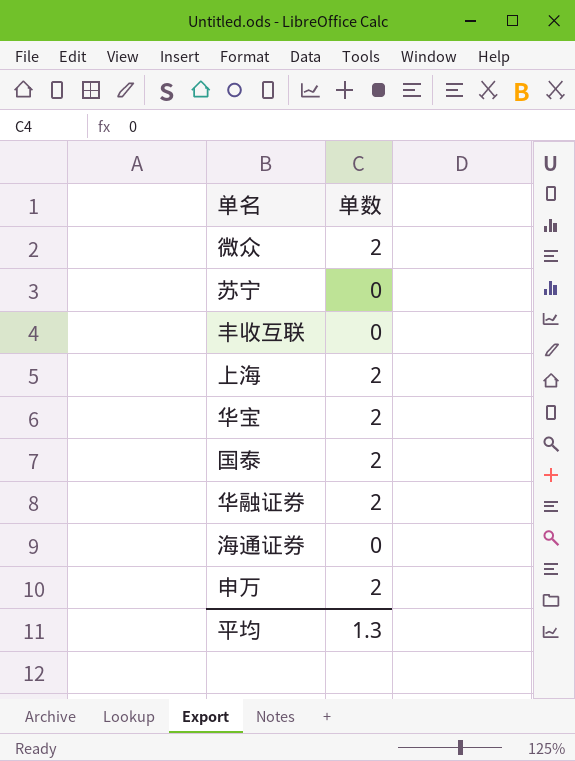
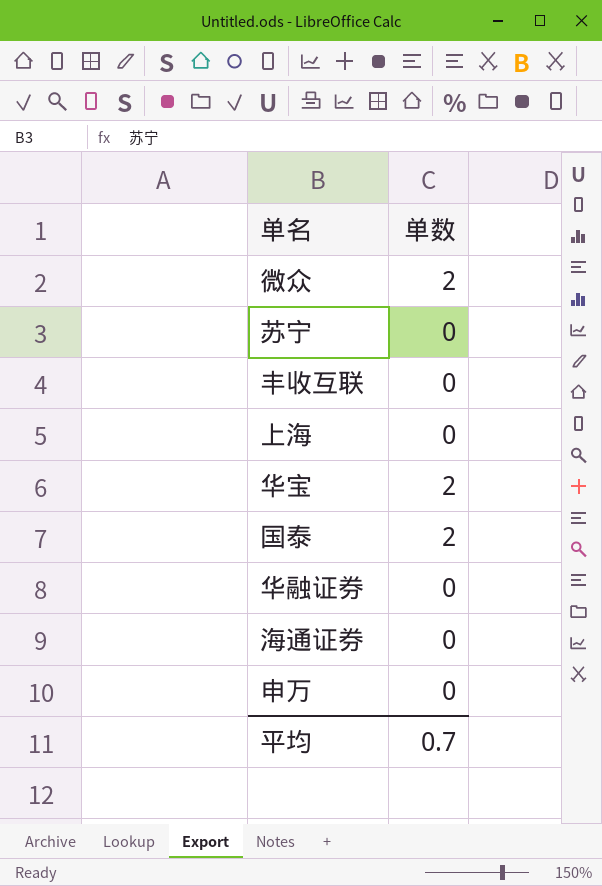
上海 | 单数: 2 -> 0
华融证券 | 单数: 2 -> 0
申万 | 单数: 2 -> 0
平均 | 单数: 1.3 -> 0.7

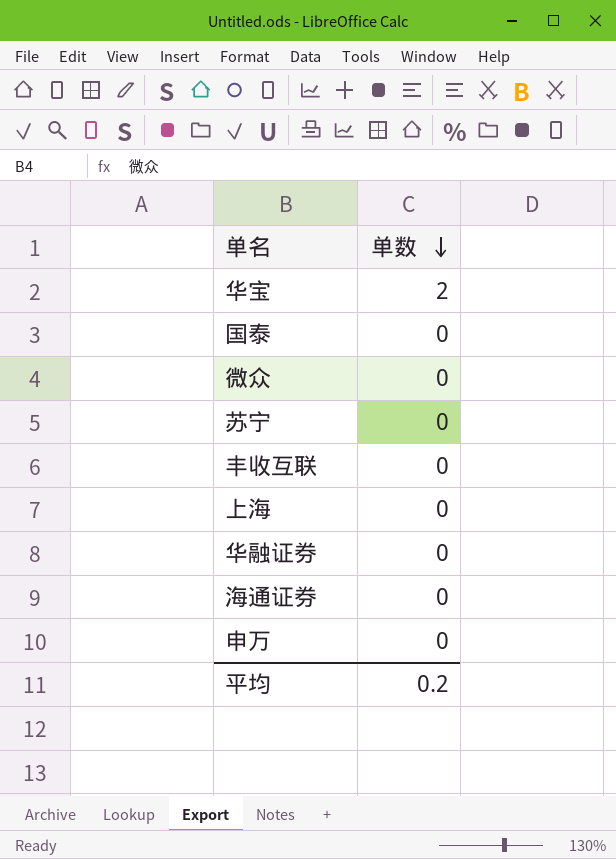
row order: none -> 单数 descending
国泰 | 单数: 2 -> 0
微众 | 单数: 2 -> 0
平均 | 单数: 0.7 -> 0.2

